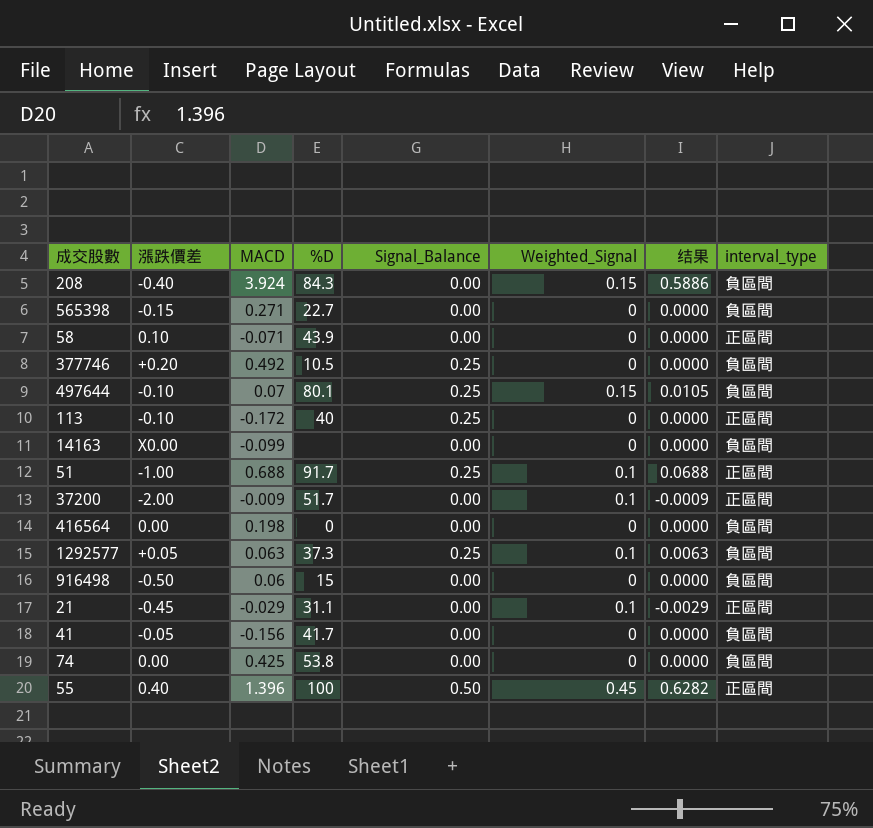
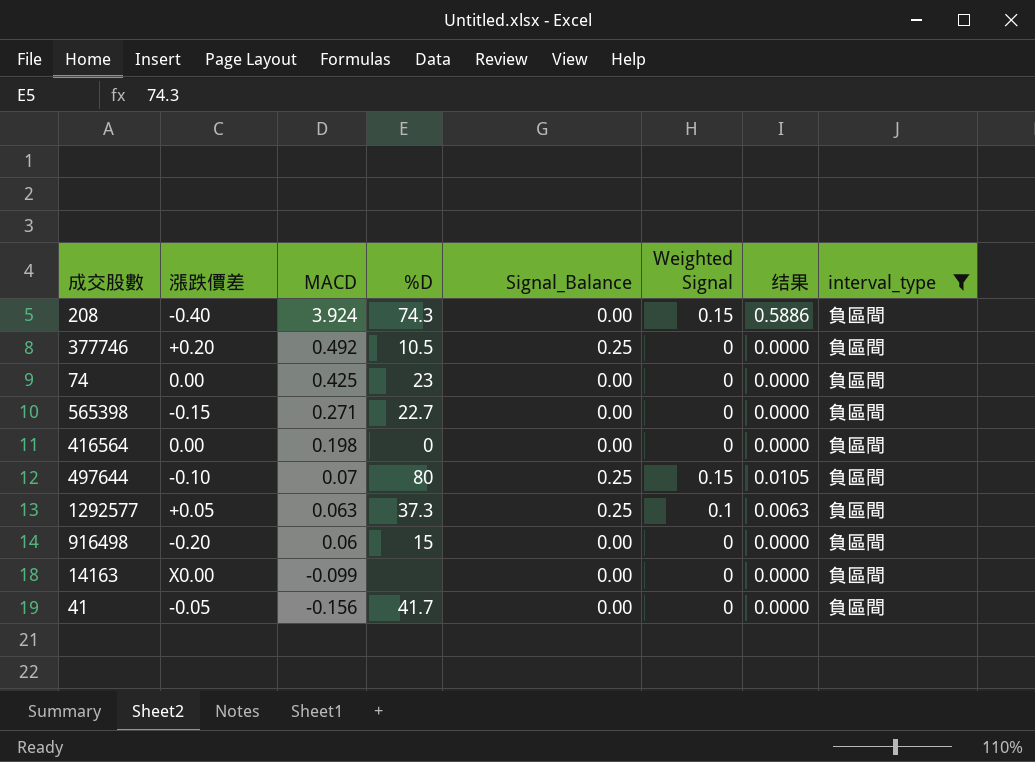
filter: none -> interval_type = 負區間
row order: none -> MACD descending
column name: Weighted_Signal -> Weighted Signal
208 | %D: 84.3 -> 74.3
74 | %D: 53.8 -> 23
497644 | %D: 80.1 -> 80
916498 | 漲跌價差: -0.50 -> -0.20

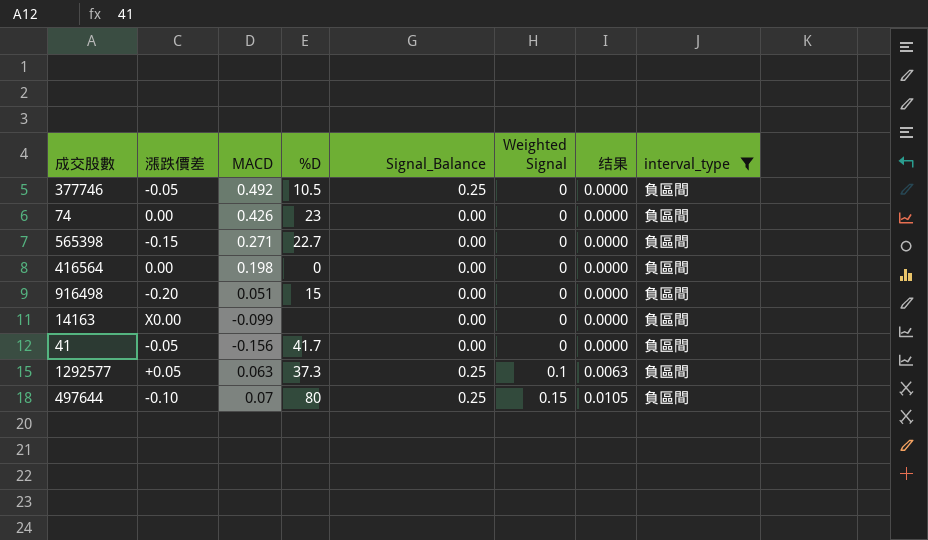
row order: MACD descending -> Weighted Signal ascending
row 208: -0.40 | 3.924 | 74.3 | 0.00 | 0.15 | 0.5886 | 負區間 -> none
377746 | 漲跌價差: +0.20 -> -0.05
74 | MACD: 0.425 -> 0.426
916498 | MACD: 0.06 -> 0.051

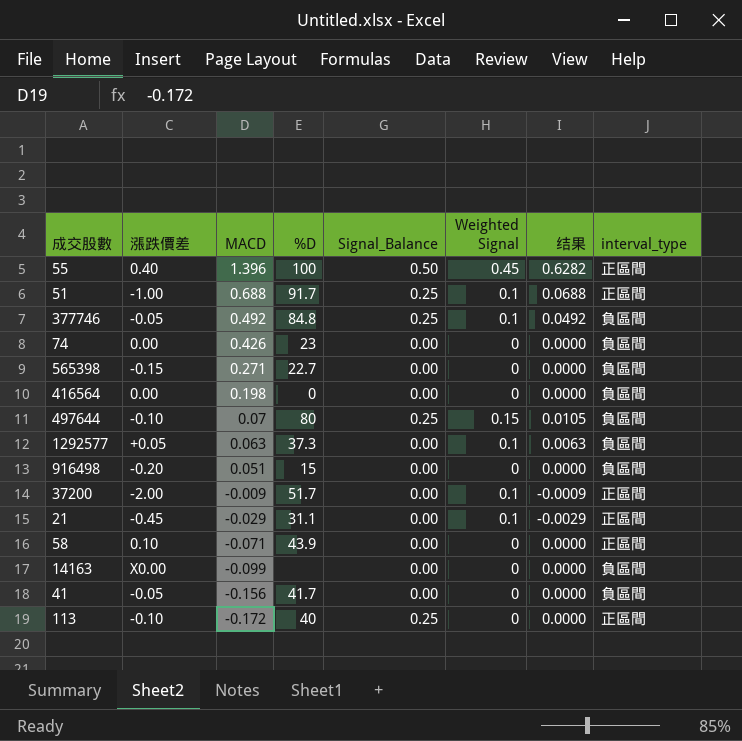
filter: interval_type = 負區間 -> none
row order: Weighted Signal ascending -> MACD descending
377746 | %D: 10.5 -> 84.8
377746 | Weighted Signal: 0 -> 0.1
377746 | 结果: 0.0000 -> 0.0492
1292577 | Signal_Balance: 0.25 -> 0.00

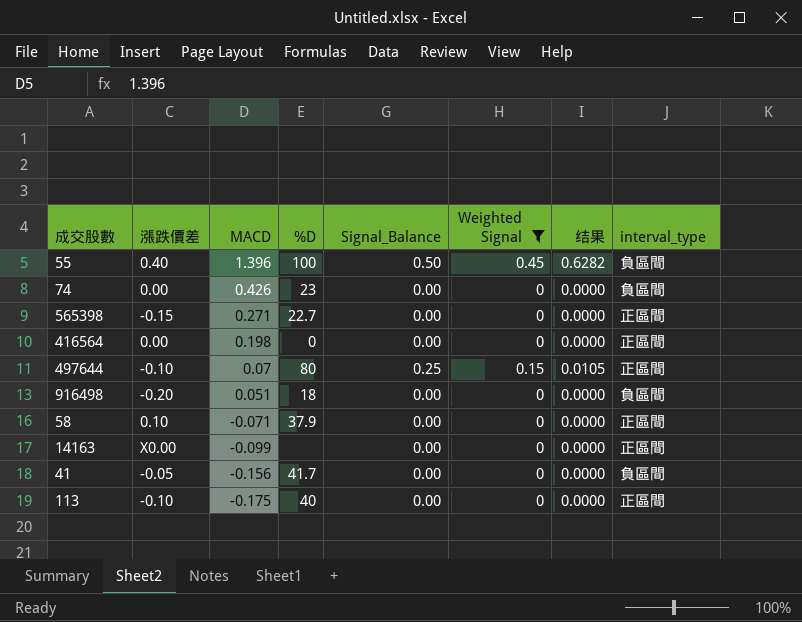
filter: none -> Weighted Signal != 0.1
55 | interval_type: 正區間 -> 負區間
565398 | interval_type: 負區間 -> 正區間
416564 | interval_type: 負區間 -> 正區間
497644 | interval_type: 負區間 -> 正區間
916498 | %D: 15 -> 18
58 | %D: 43.9 -> 37.9
14163 | interval_type: 負區間 -> 正區間
113 | MACD: -0.172 -> -0.175
113 | Signal_Balance: 0.25 -> 0.00

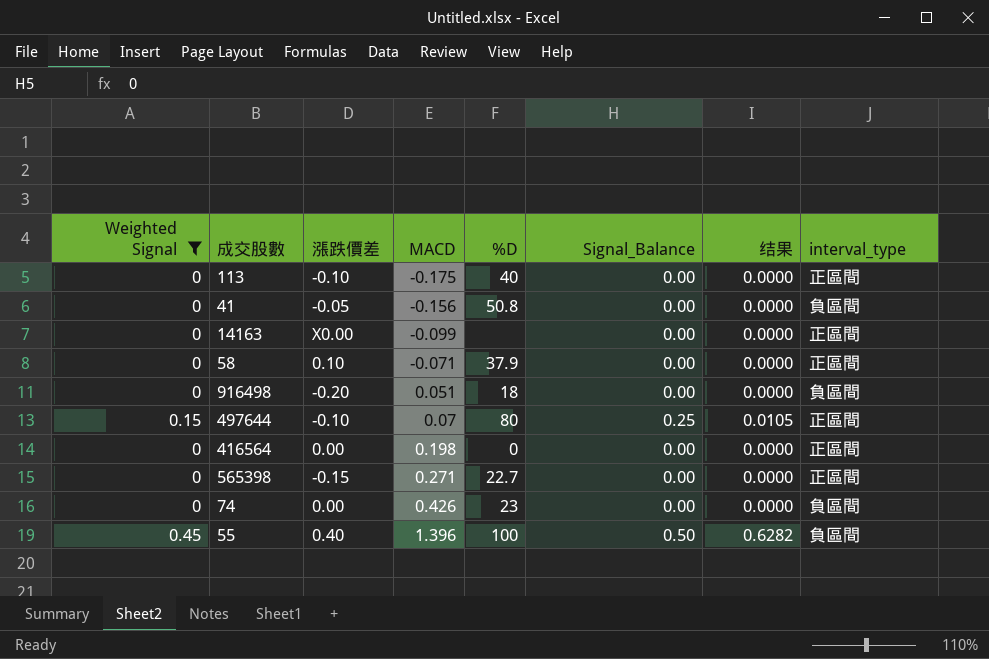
row order: MACD descending -> MACD ascending
column Weighted Signal | position: 6 -> 1
41 | %D: 41.7 -> 50.8

